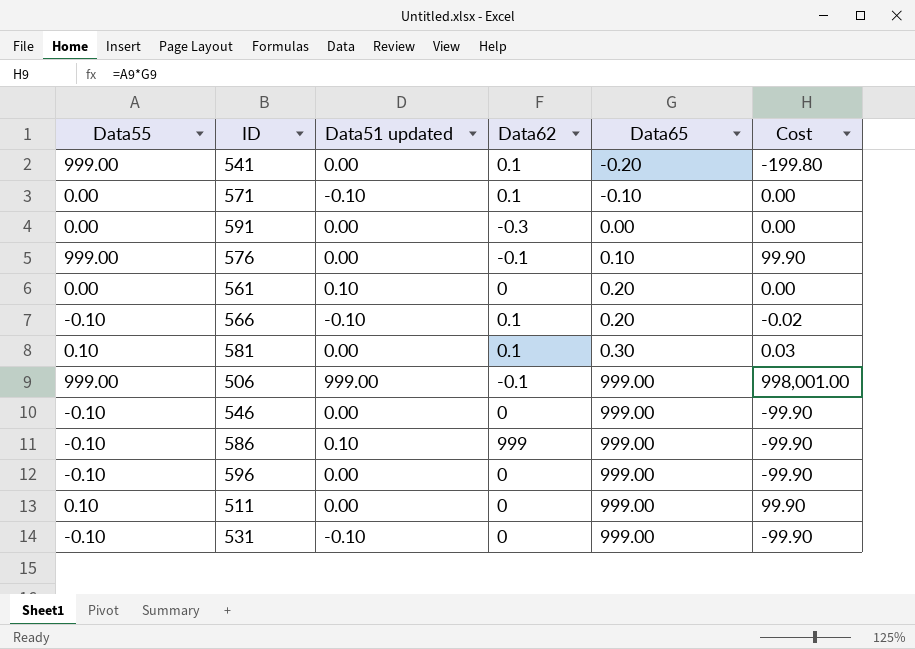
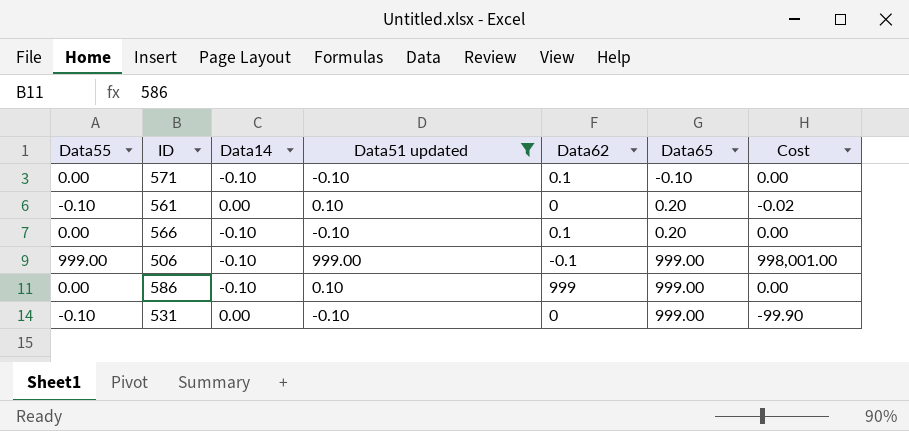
filter: none -> Data51 updated != 0.00
column Data14 | position: none -> 3
561 | Data55: 0.00 -> -0.10
561 | Cost: 0.00 -> -0.02
566 | Data55: -0.10 -> 0.00
566 | Cost: -0.02 -> 0.00
586 | Data55: -0.10 -> 0.00
586 | Cost: -99.90 -> 0.00

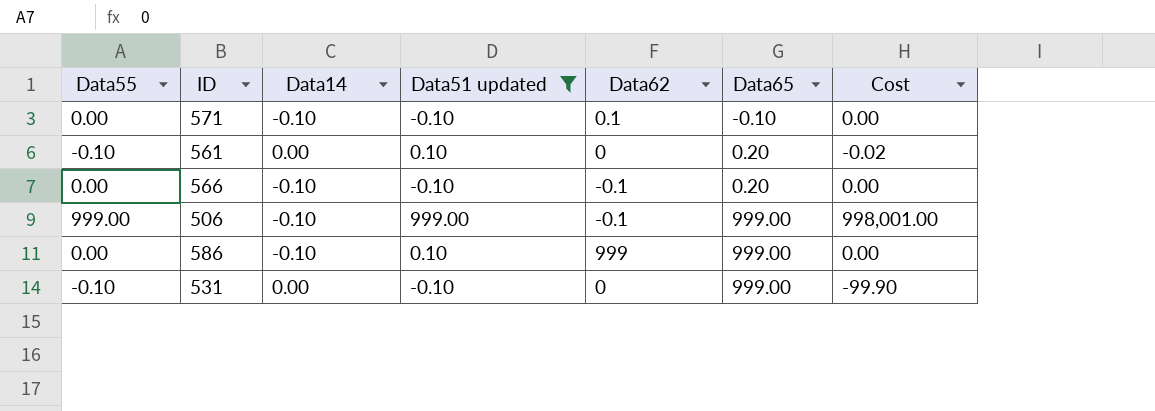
566 | Data62: 0.1 -> -0.1

